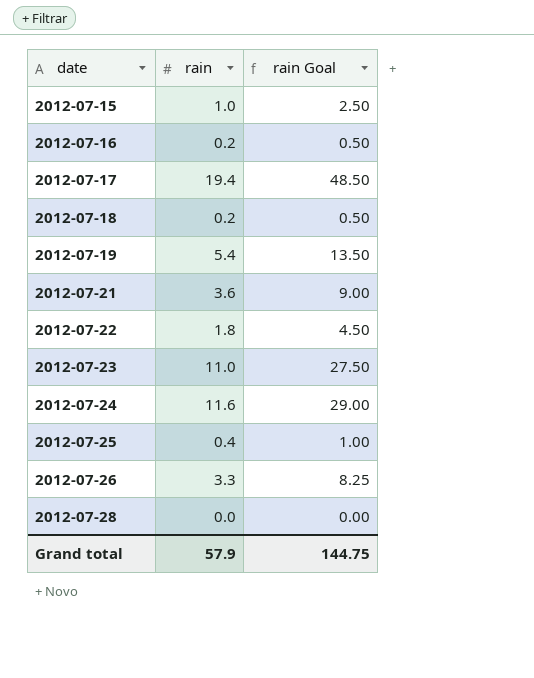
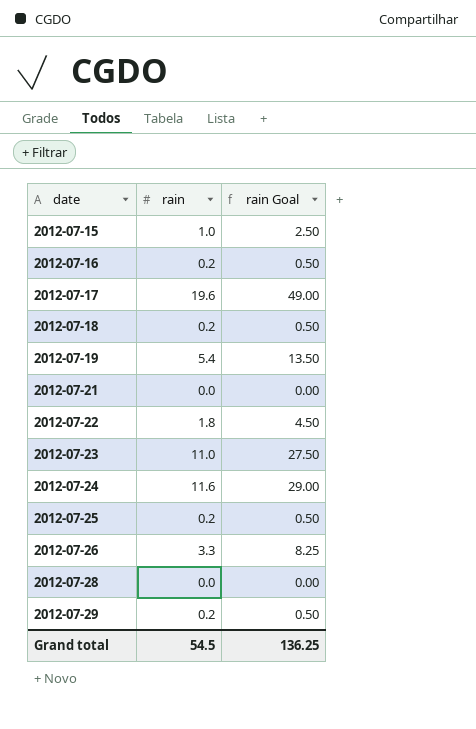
2012-07-17 | rain: 19.4 -> 19.6
2012-07-17 | rain Goal: 48.50 -> 49.00
2012-07-21 | rain: 3.6 -> 0.0
2012-07-21 | rain Goal: 9.00 -> 0.00
2012-07-25 | rain: 0.4 -> 0.2
2012-07-25 | rain Goal: 1.00 -> 0.50
row 2012-07-29: none -> 0.2 | 0.50
Grand total | rain: 57.9 -> 54.5
Grand total | rain Goal: 144.75 -> 136.25

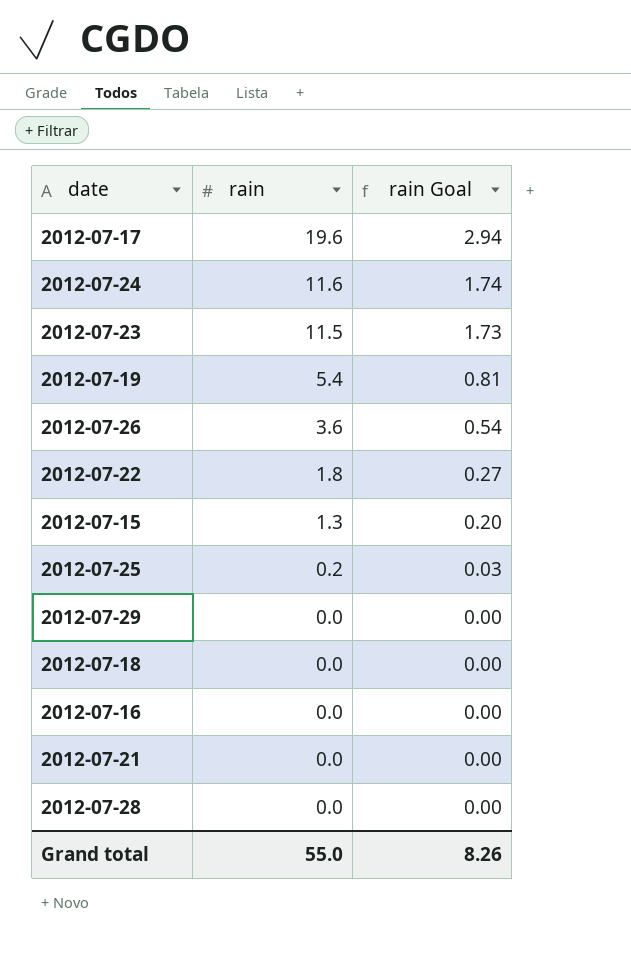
row order: date ascending -> rain descending
column rain Goal | formula: [rain] * 2.5 -> [rain] * 0.15
2012-07-23 | rain: 11.0 -> 11.5
2012-07-26 | rain: 3.3 -> 3.6
2012-07-15 | rain: 1.0 -> 1.3
2012-07-29 | rain: 0.2 -> 0.0
2012-07-18 | rain: 0.2 -> 0.0
2012-07-16 | rain: 0.2 -> 0.0
Grand total | rain: 54.5 -> 55.0
Grand total | rain Goal: 136.25 -> 8.26

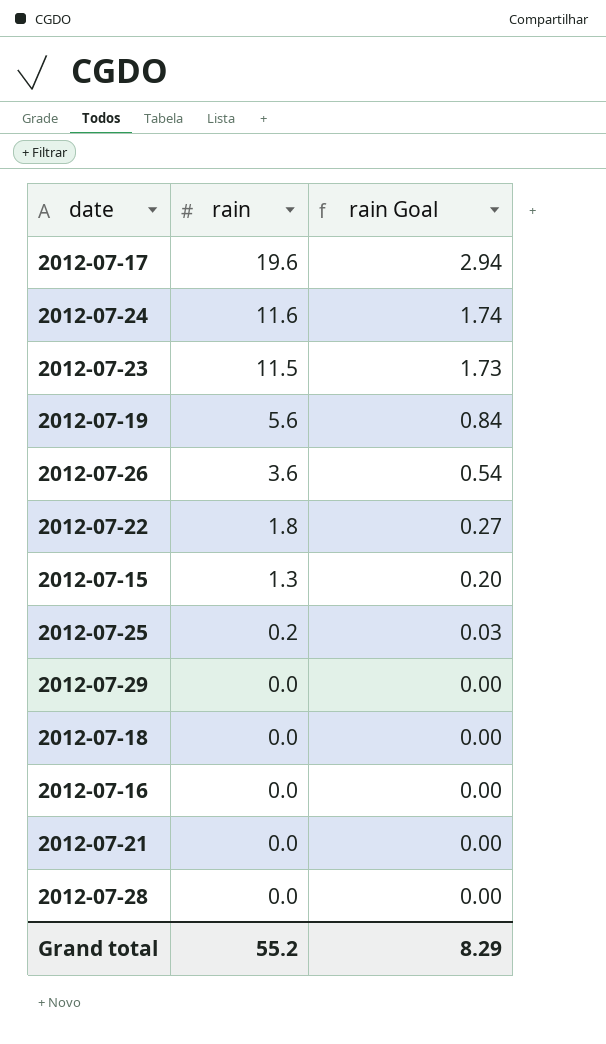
2012-07-19 | rain: 5.4 -> 5.6
2012-07-19 | rain Goal: 0.81 -> 0.84
Grand total | rain: 55.0 -> 55.2
Grand total | rain Goal: 8.26 -> 8.29

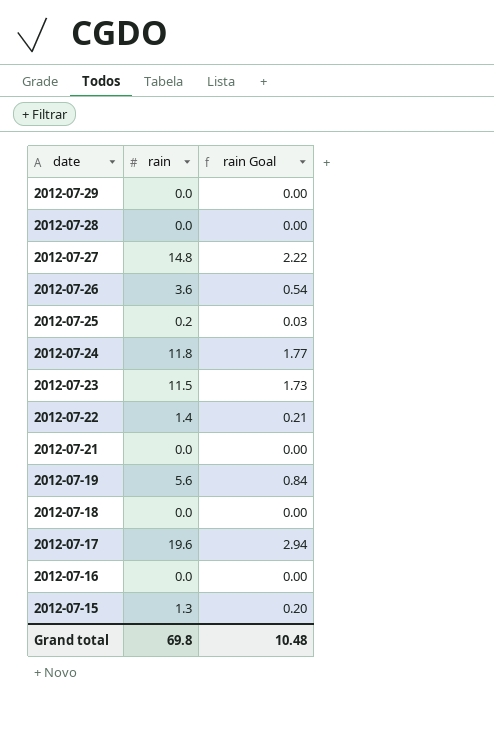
row order: rain descending -> date descending
row 2012-07-27: none -> 14.8 | 2.22
2012-07-24 | rain: 11.6 -> 11.8
2012-07-24 | rain Goal: 1.74 -> 1.77
2012-07-22 | rain: 1.8 -> 1.4
2012-07-22 | rain Goal: 0.27 -> 0.21
Grand total | rain: 55.2 -> 69.8
Grand total | rain Goal: 8.29 -> 10.48

